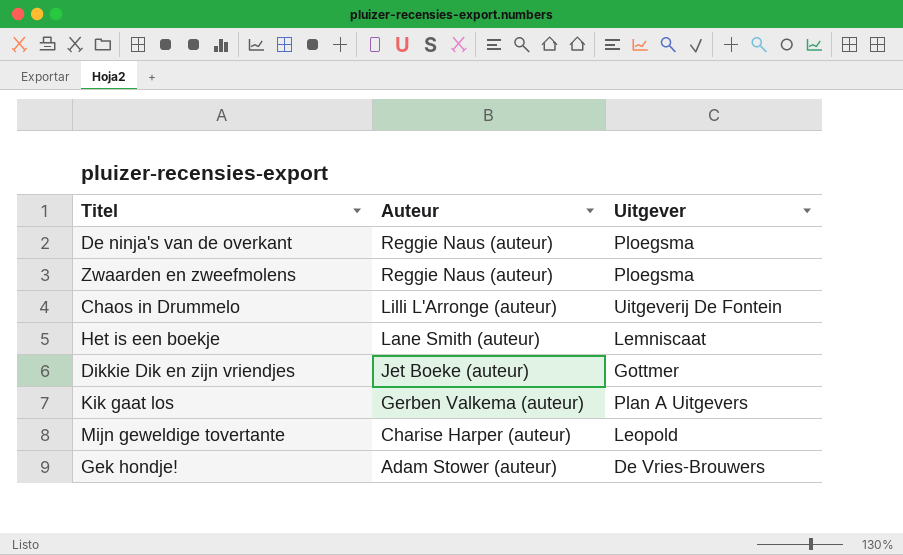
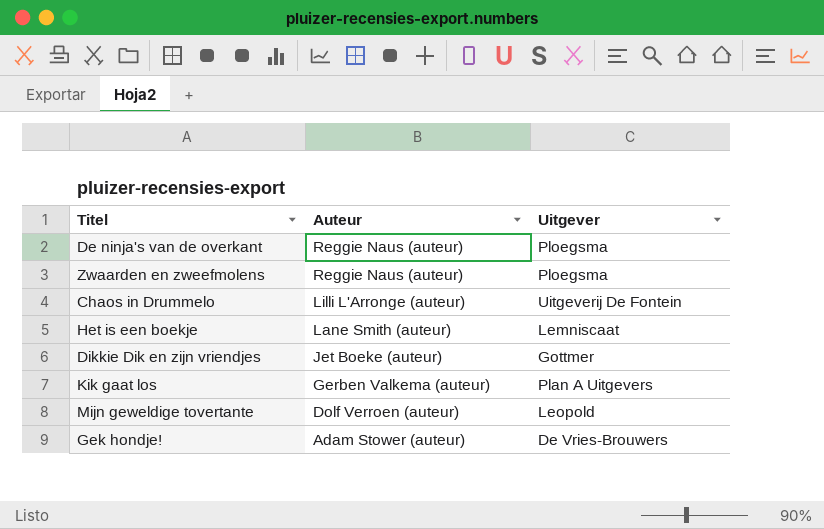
Mijn geweldige tovertante | Auteur: Charise Harper (auteur) -> Dolf Verroen (auteur)

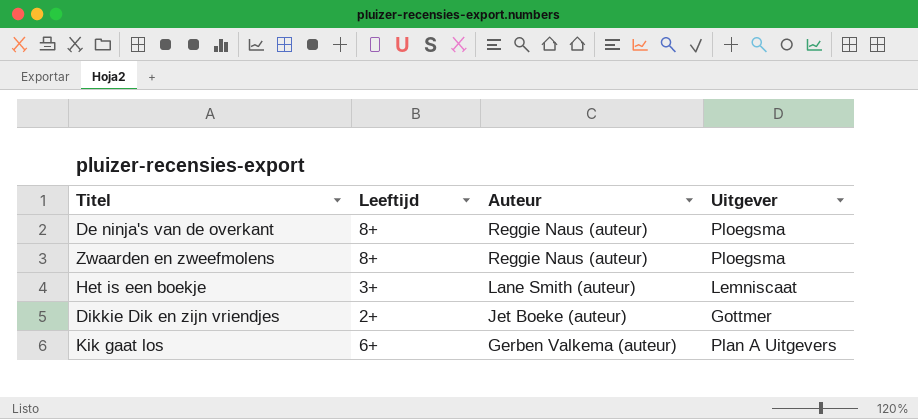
column Leeftijd | position: none -> 2
row Chaos in Drummelo: Lilli L'Arronge (auteur) | Uitgeverij De Fontein -> none
row Mijn geweldige tovertante: Dolf Verroen (auteur) | Leopold -> none
row Gek hondje!: Adam Stower (auteur) | De Vries-Brouwers -> none

